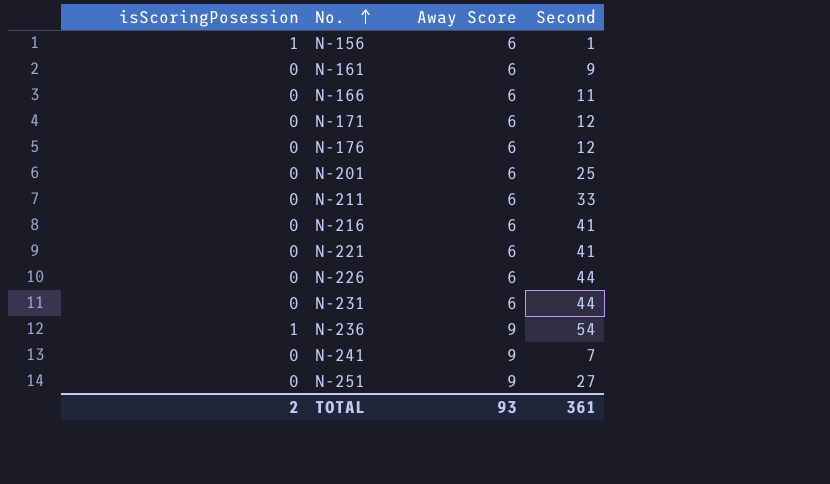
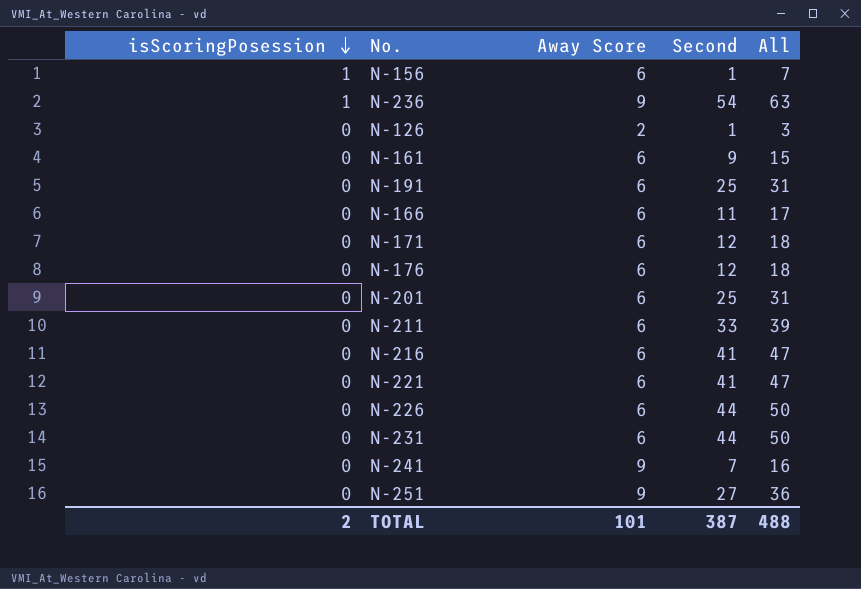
row order: No. ascending -> isScoringPosession descending
column All | formula: none -> [Away Score] + [Second]
row N-126: none -> 0 | 2 | 1 | 3
row N-191: none -> 0 | 6 | 25 | 31
TOTAL | Away Score: 93 -> 101
TOTAL | Second: 361 -> 387

